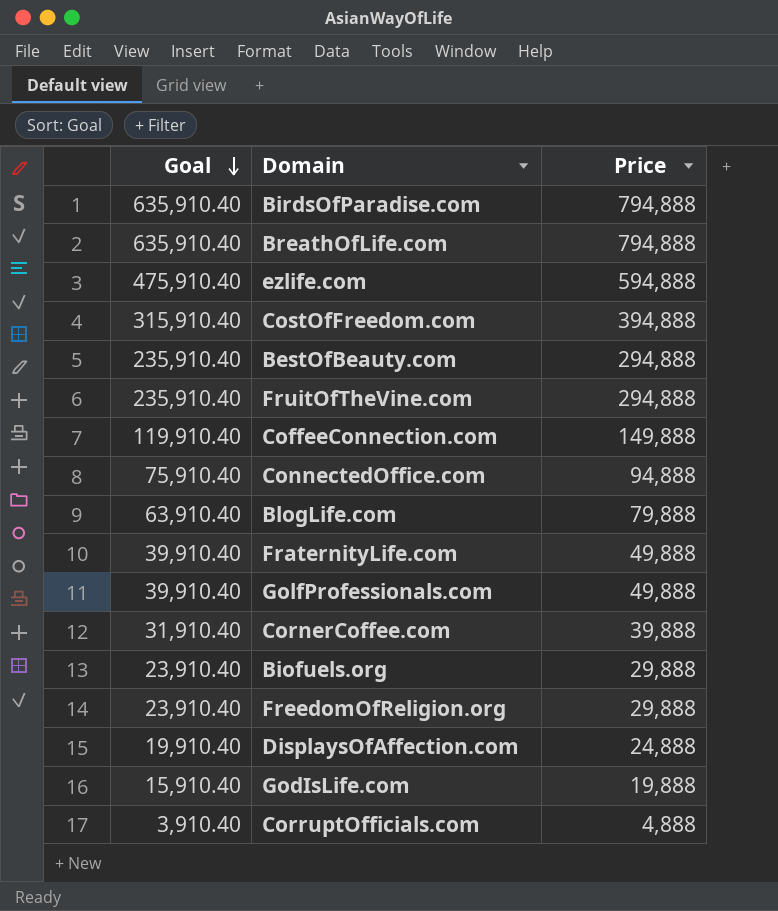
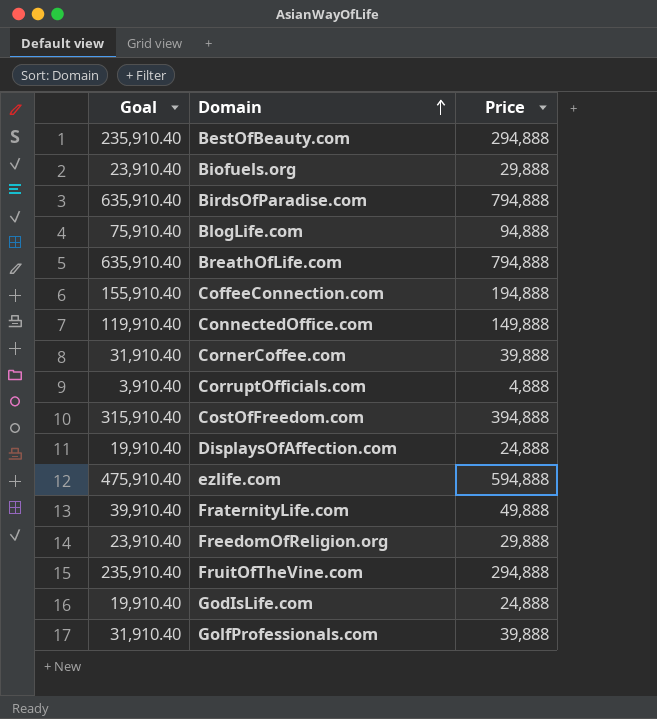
row order: Goal descending -> Domain ascending
BlogLife.com | Goal: 63,910.40 -> 75,910.40
BlogLife.com | Price: 79,888 -> 94,888
CoffeeConnection.com | Goal: 119,910.40 -> 155,910.40
CoffeeConnection.com | Price: 149,888 -> 194,888
ConnectedOffice.com | Goal: 75,910.40 -> 119,910.40
ConnectedOffice.com | Price: 94,888 -> 149,888
GodIsLife.com | Goal: 15,910.40 -> 19,910.40
GodIsLife.com | Price: 19,888 -> 24,888
GolfProfessionals.com | Goal: 39,910.40 -> 31,910.40
GolfProfessionals.com | Price: 49,888 -> 39,888

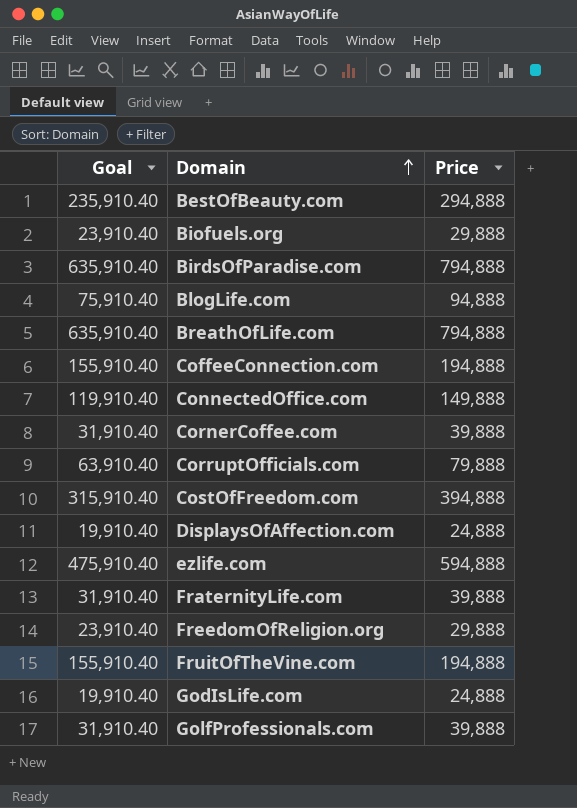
CorruptOfficials.com | Goal: 3,910.40 -> 63,910.40
CorruptOfficials.com | Price: 4,888 -> 79,888
FraternityLife.com | Goal: 39,910.40 -> 31,910.40
FraternityLife.com | Price: 49,888 -> 39,888
FruitOfTheVine.com | Goal: 235,910.40 -> 155,910.40
FruitOfTheVine.com | Price: 294,888 -> 194,888

